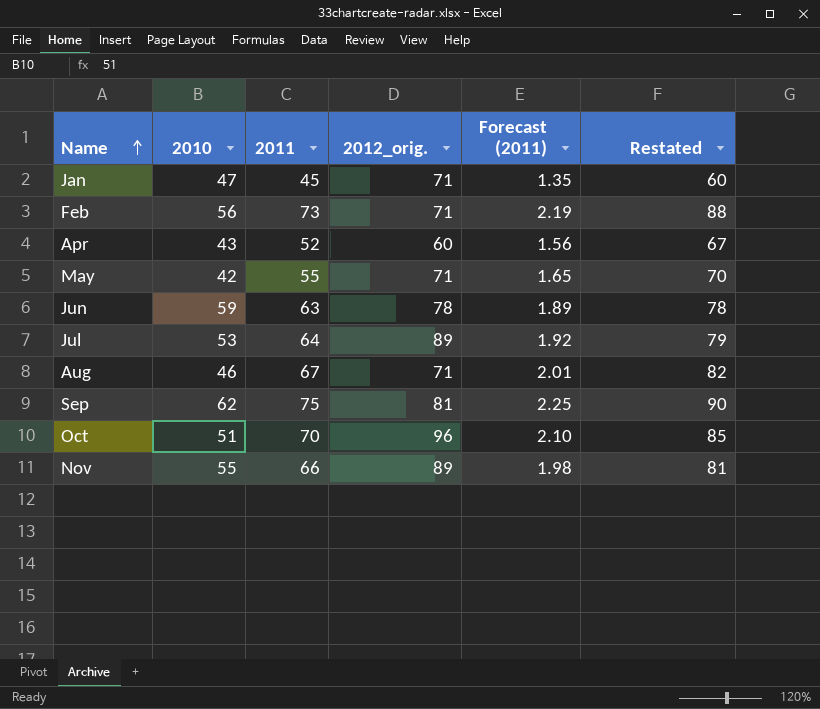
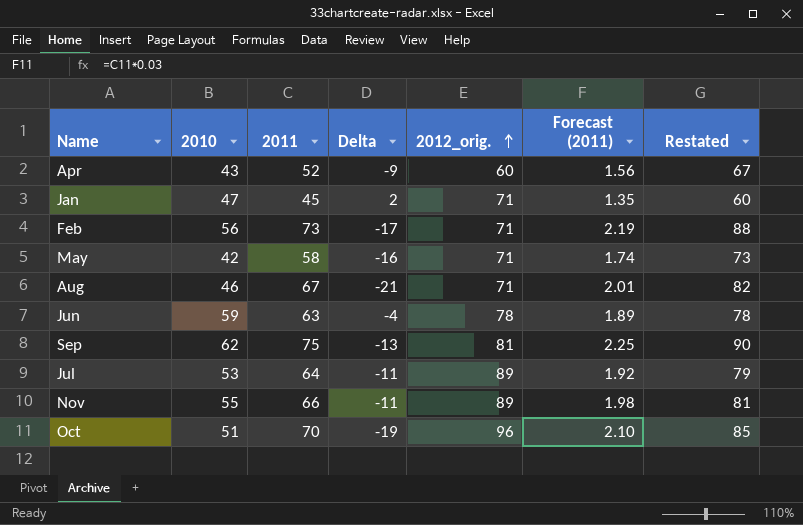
row order: Name ascending -> 2012_orig. ascending
column Delta | formula: none -> [2010] - [2011]
May | 2011: 55 -> 58
May | Forecast (2011): 1.65 -> 1.74
May | Restated: 70 -> 73

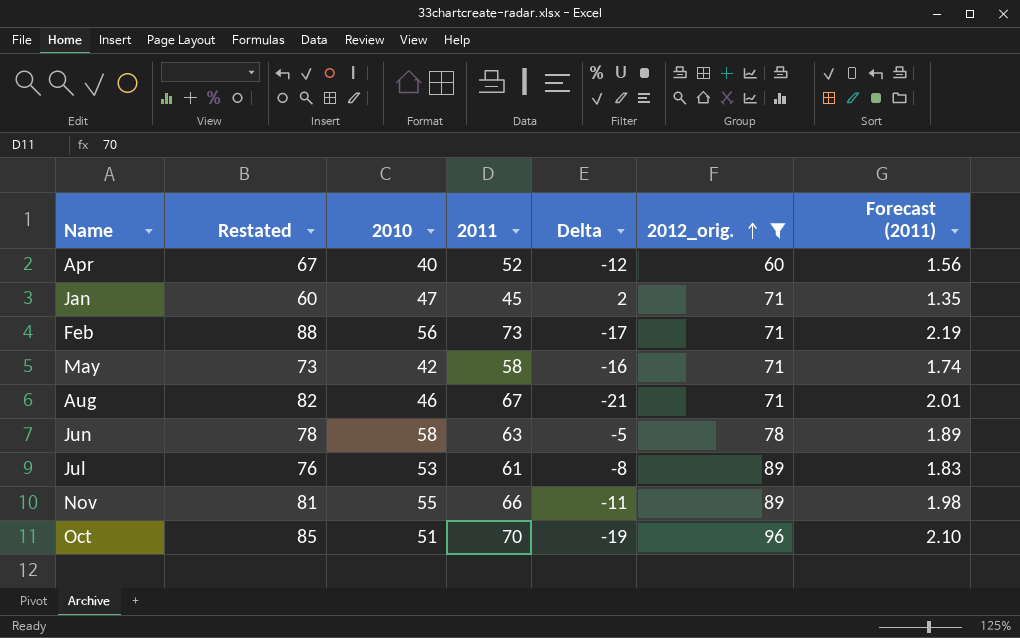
filter: none -> 2012_orig. != 81
column Restated | position: 7 -> 2
Apr | 2010: 43 -> 40
Apr | Delta: -9 -> -12
Jun | 2010: 59 -> 58
Jun | Delta: -4 -> -5
Jul | Restated: 79 -> 76
Jul | 2011: 64 -> 61
Jul | Delta: -11 -> -8
Jul | Forecast (2011): 1.92 -> 1.83

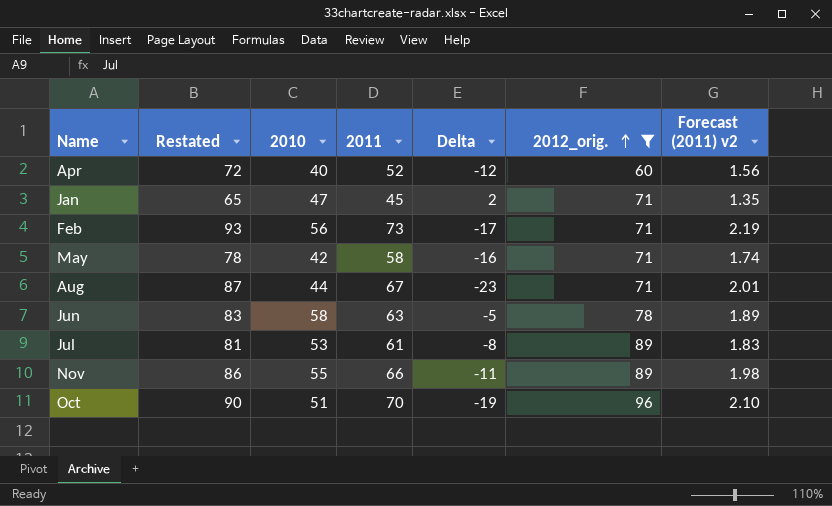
column Restated | formula: [2011] + 15 -> [2011] + 20
column name: Forecast (2011) -> Forecast (2011) v2
Aug | 2010: 46 -> 44
Aug | Delta: -21 -> -23

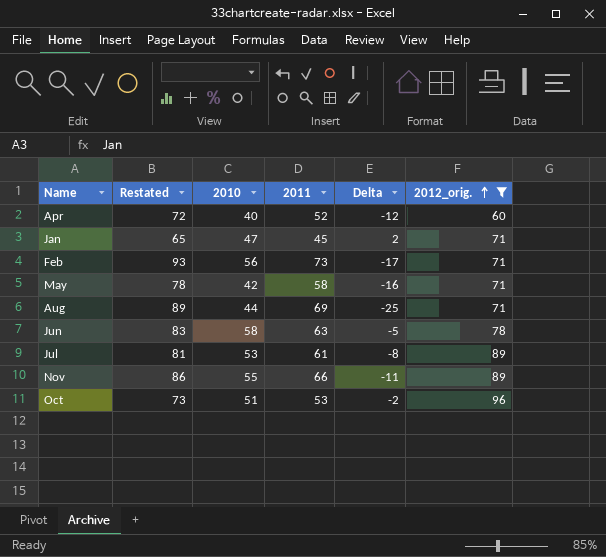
column Forecast (2011) v2 | formula: [2011] * 0.03 -> none
Aug | Restated: 87 -> 89
Aug | 2011: 67 -> 69
Aug | Delta: -23 -> -25
Oct | Restated: 90 -> 73
Oct | 2011: 70 -> 53
Oct | Delta: -19 -> -2

